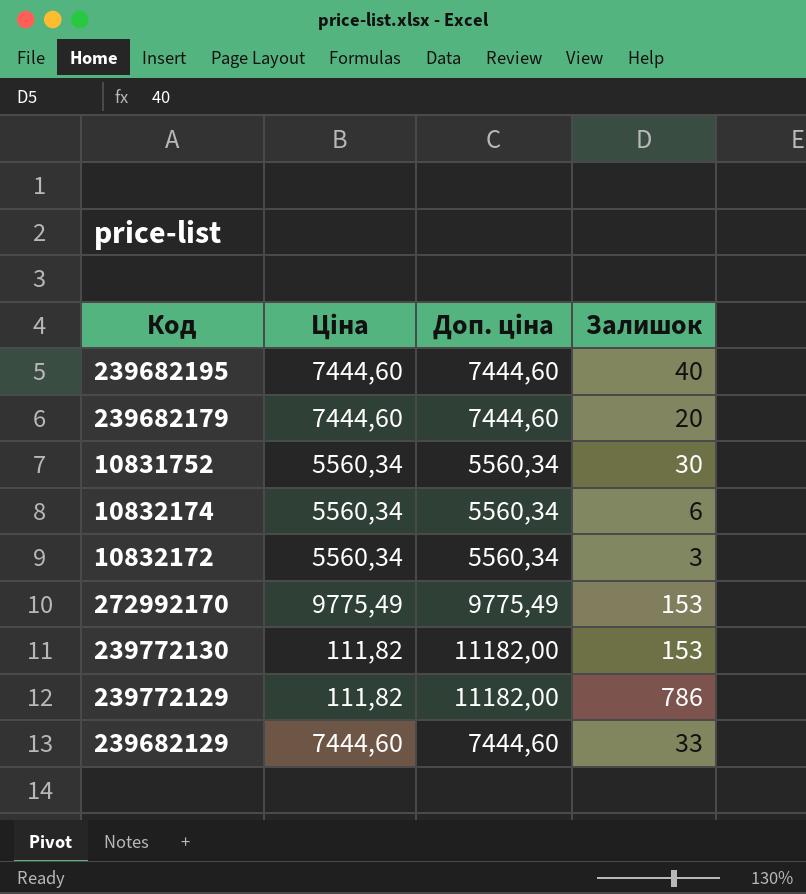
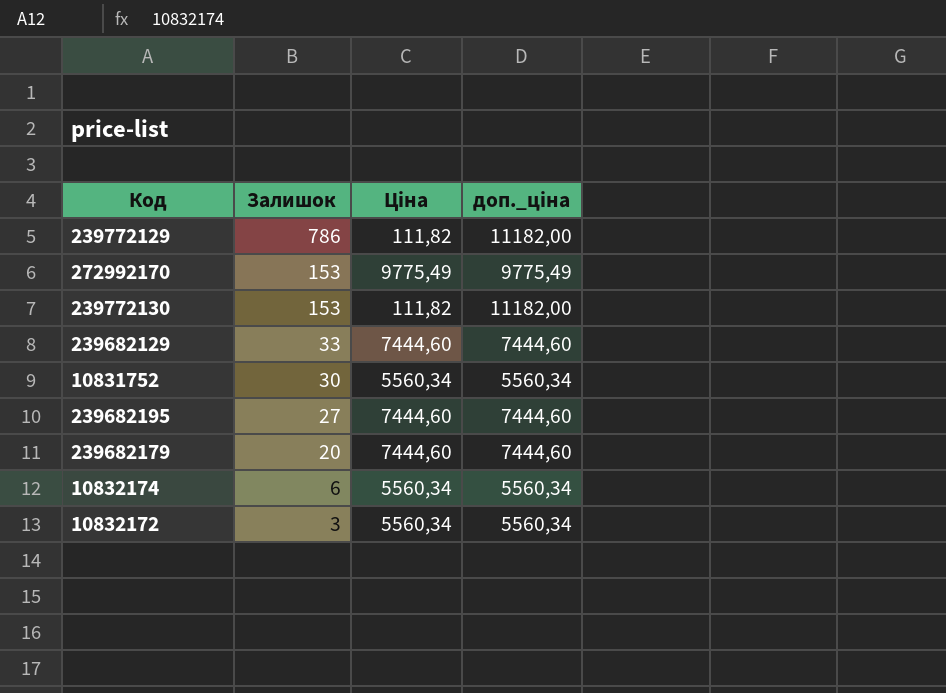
row order: none -> Залишок descending
column Залишок | position: 4 -> 2
column name: Доп. ціна -> доп._ціна
239682195 | Залишок: 40 -> 27

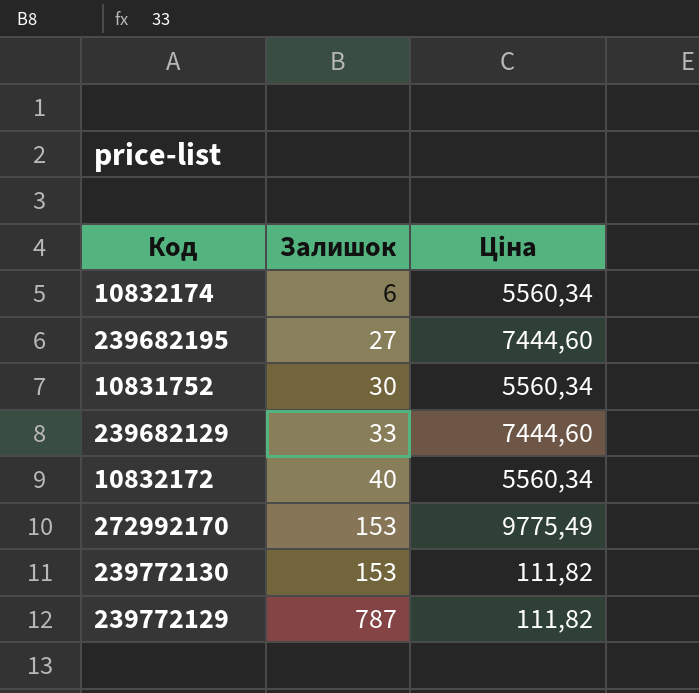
row order: Залишок descending -> Залишок ascending
column доп._ціна | position: 4 -> none
row 239682179: 20 | 7444,60 | 7444,60 -> none
10832172 | Залишок: 3 -> 40
239772129 | Залишок: 786 -> 787

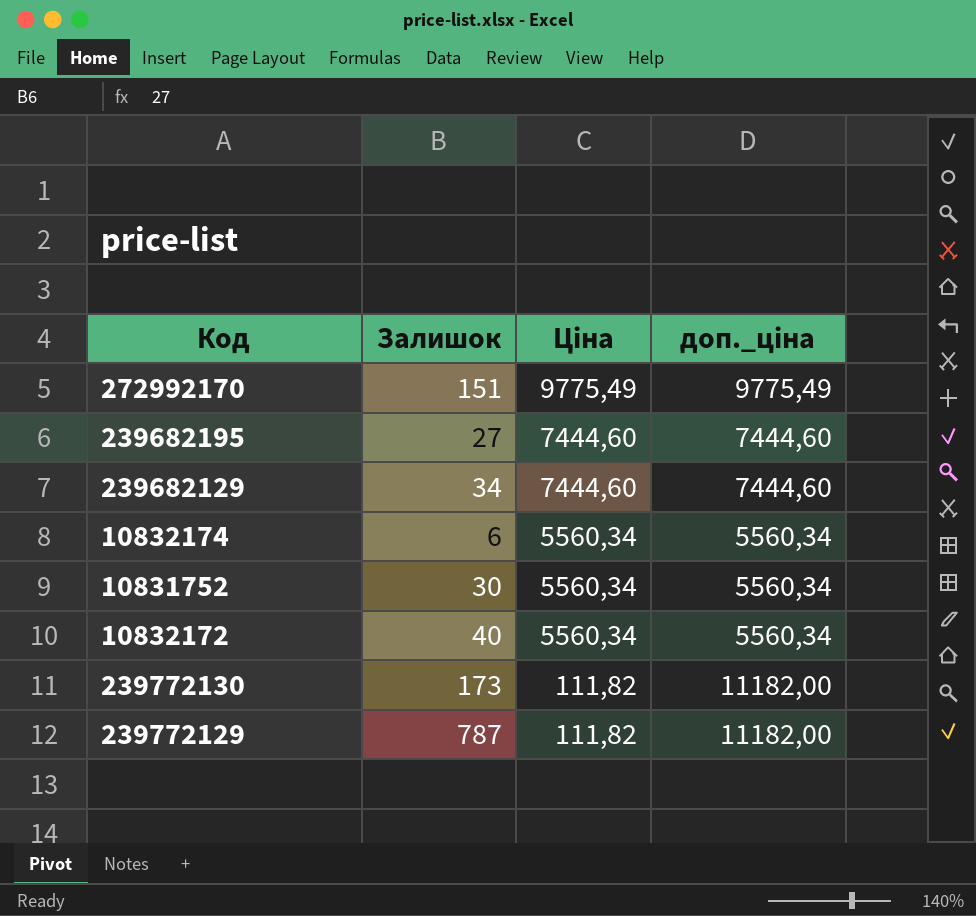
row order: Залишок ascending -> Ціна descending
column доп._ціна | position: none -> 4
272992170 | Залишок: 153 -> 151
239682129 | Залишок: 33 -> 34
239772130 | Залишок: 153 -> 173

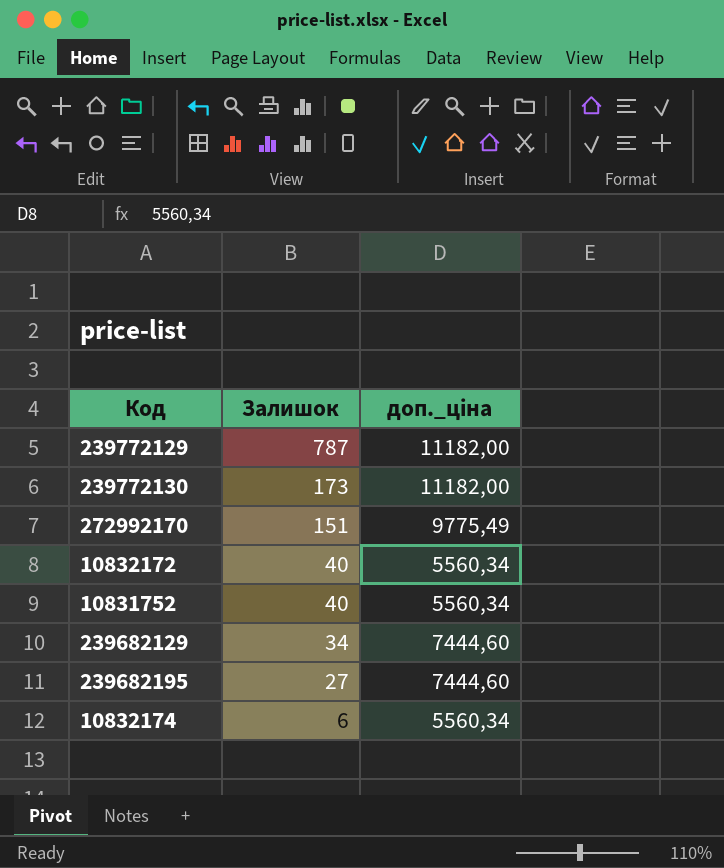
row order: Ціна descending -> Залишок descending
column Ціна | position: 3 -> none
10831752 | Залишок: 30 -> 40

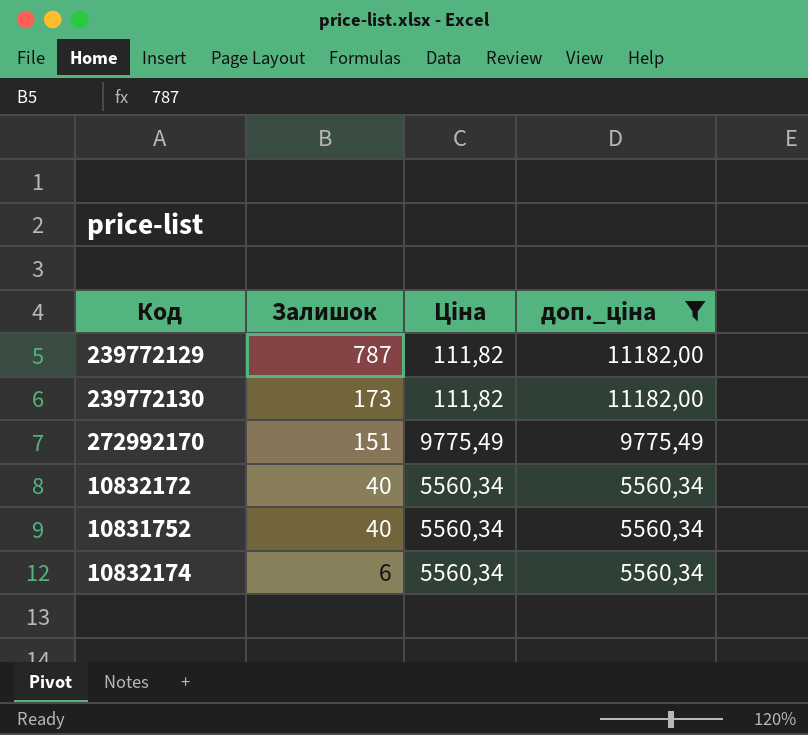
filter: none -> доп._ціна != 7444,60
column Ціна | position: none -> 3

